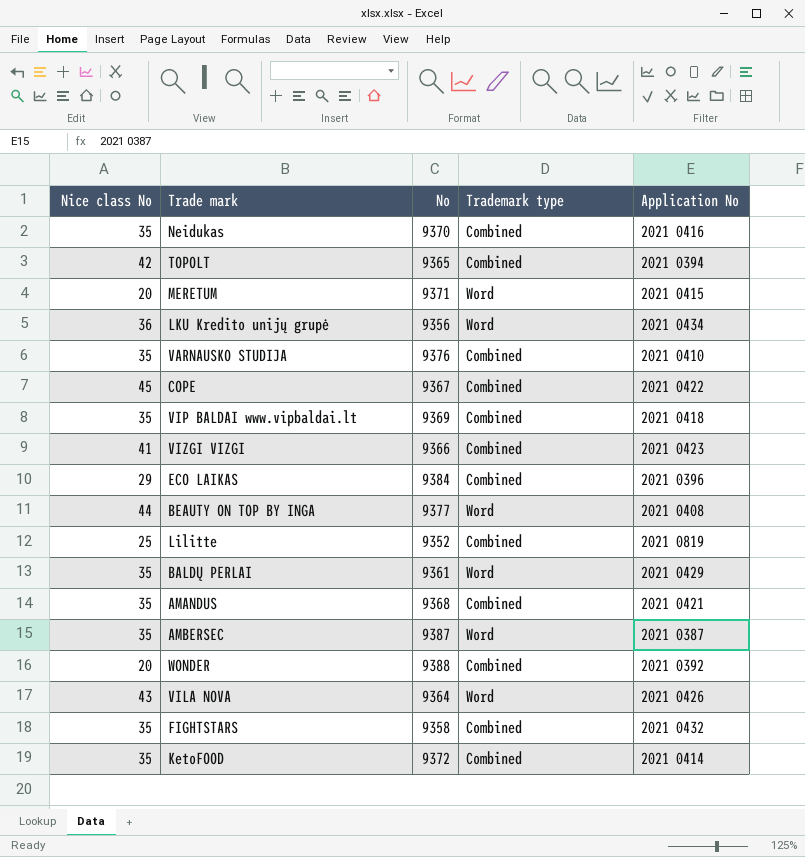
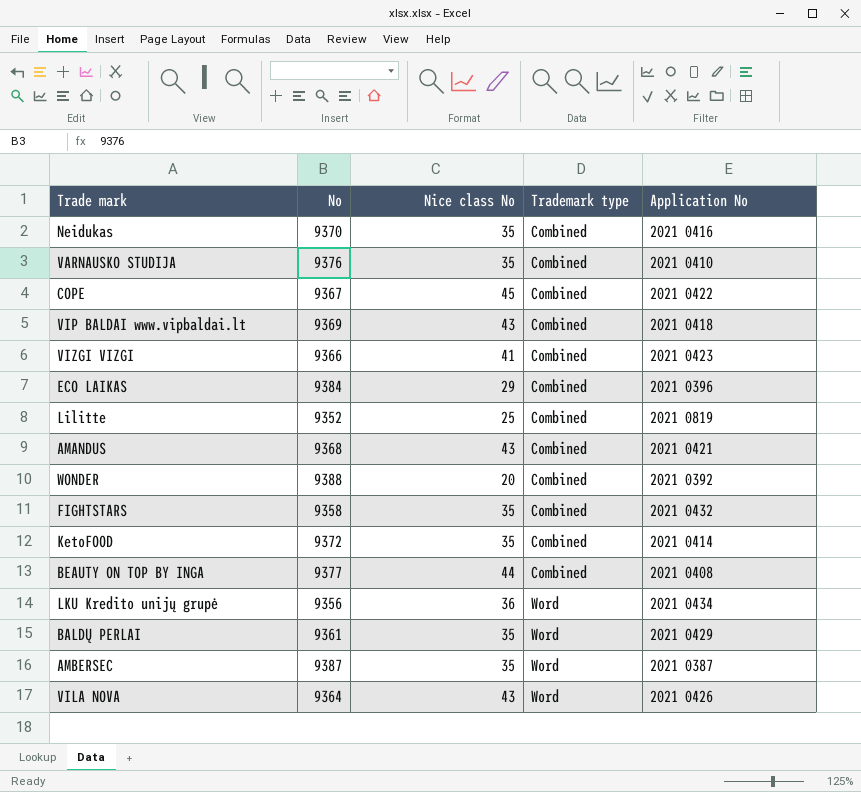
row order: none -> Trademark type ascending
column Nice class No | position: 1 -> 3
row TOPOLT: 42 | 9365 | Combined | 2021 0394 -> none
row MERETUM: 20 | 9371 | Word | 2021 0415 -> none
VIP BALDAI www.vipbaldai.lt | Nice class No: 35 -> 43
AMANDUS | Nice class No: 35 -> 43
BEAUTY ON TOP BY INGA | Trademark type: Word -> Combined

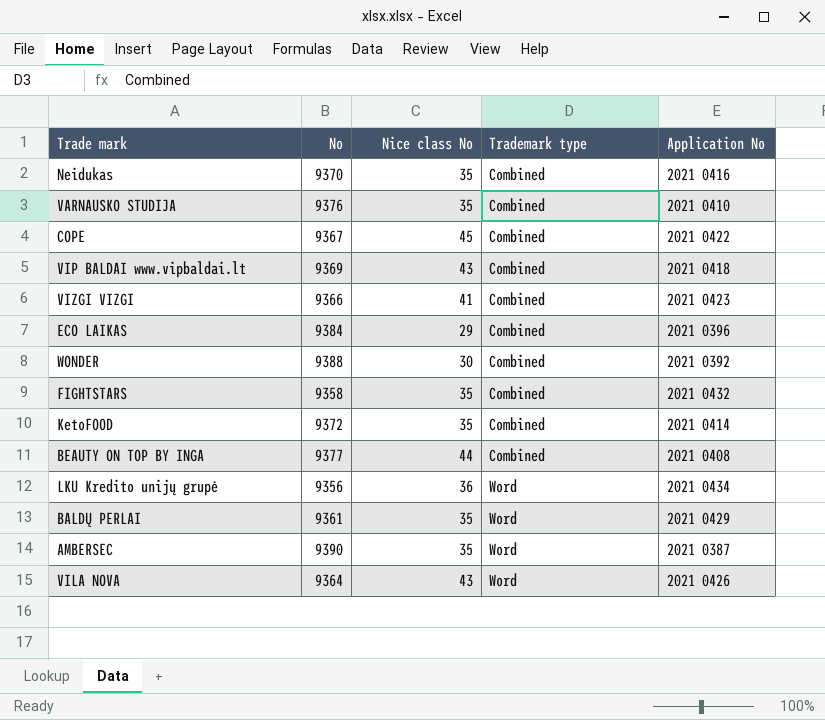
row Lilitte: 9352 | 25 | Combined | 2021 0819 -> none
row AMANDUS: 9368 | 43 | Combined | 2021 0421 -> none
WONDER | Nice class No: 20 -> 30
AMBERSEC | No: 9387 -> 9390

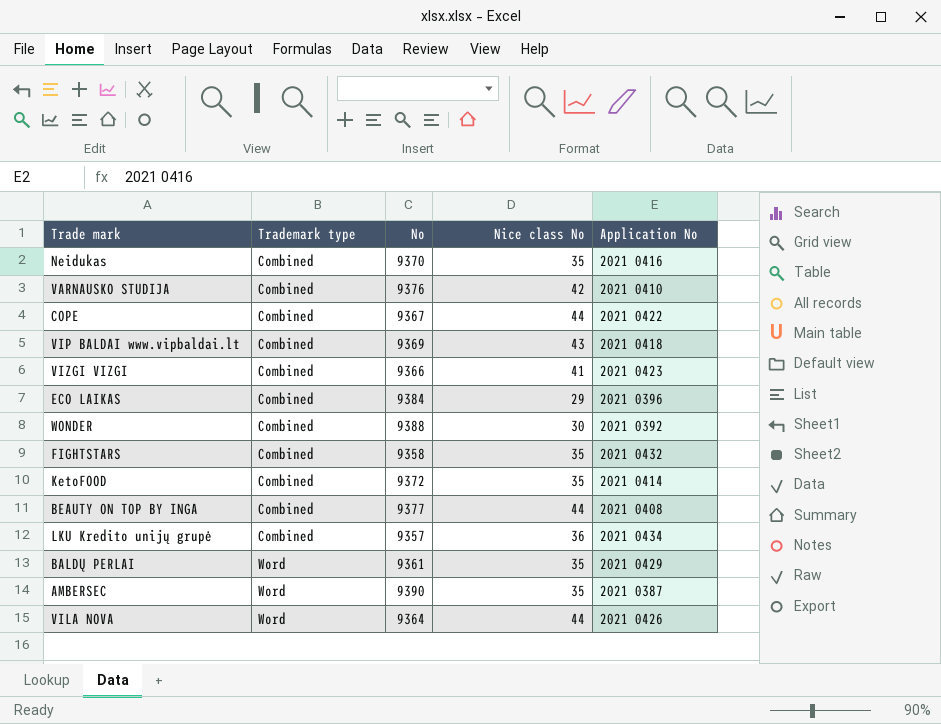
column Trademark type | position: 4 -> 2
VARNAUSKO STUDIJA | Nice class No: 35 -> 42
COPE | Nice class No: 45 -> 44
LKU Kredito unijų grupė | Trademark type: Word -> Combined
LKU Kredito unijų grupė | No: 9356 -> 9357
VILA NOVA | Nice class No: 43 -> 44

